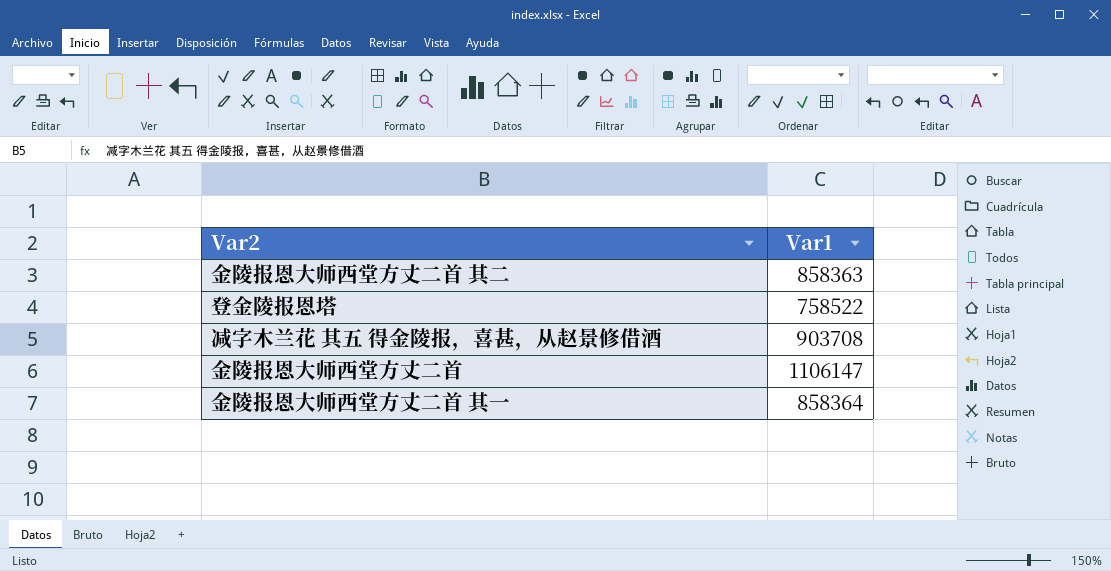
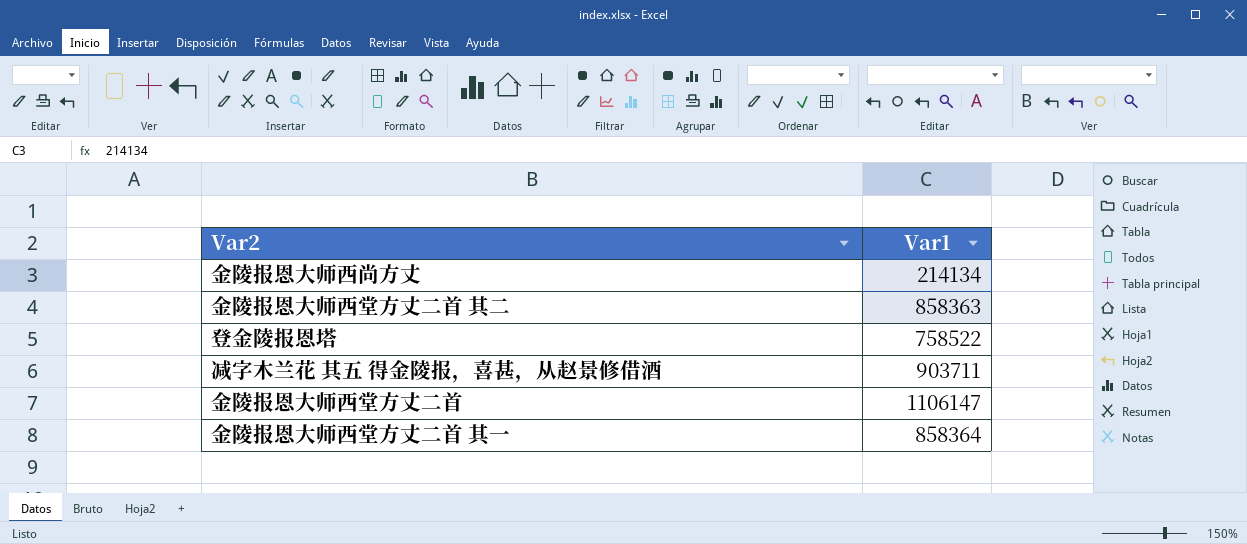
row 金陵报恩大师西尚方丈: none -> 214134
减字木兰花 其五 得金陵报，喜甚，从赵景修借酒 | Var1: 903708 -> 903711

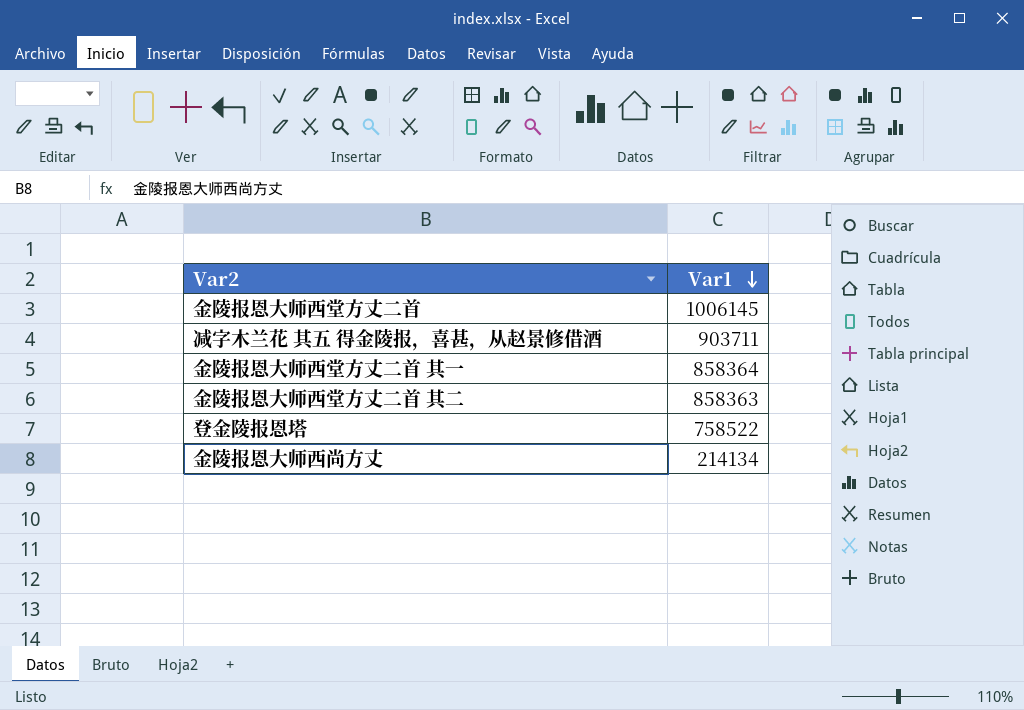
row order: none -> Var1 descending
金陵报恩大师西堂方丈二首 | Var1: 1106147 -> 1006145

